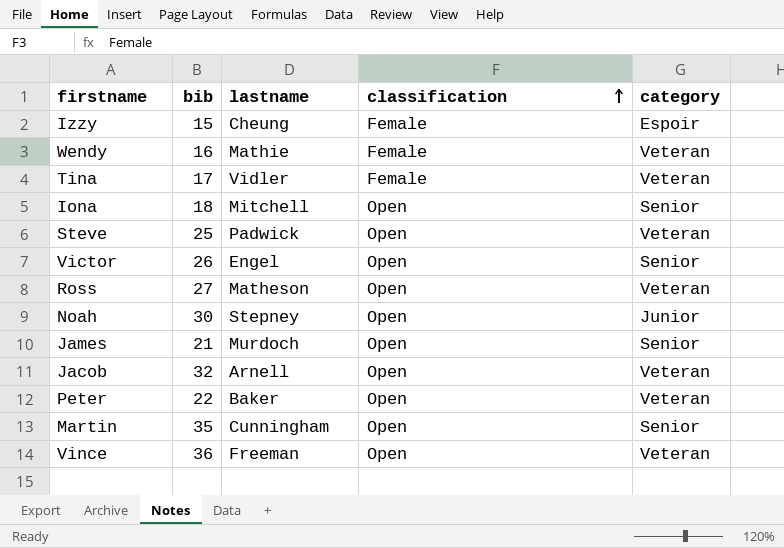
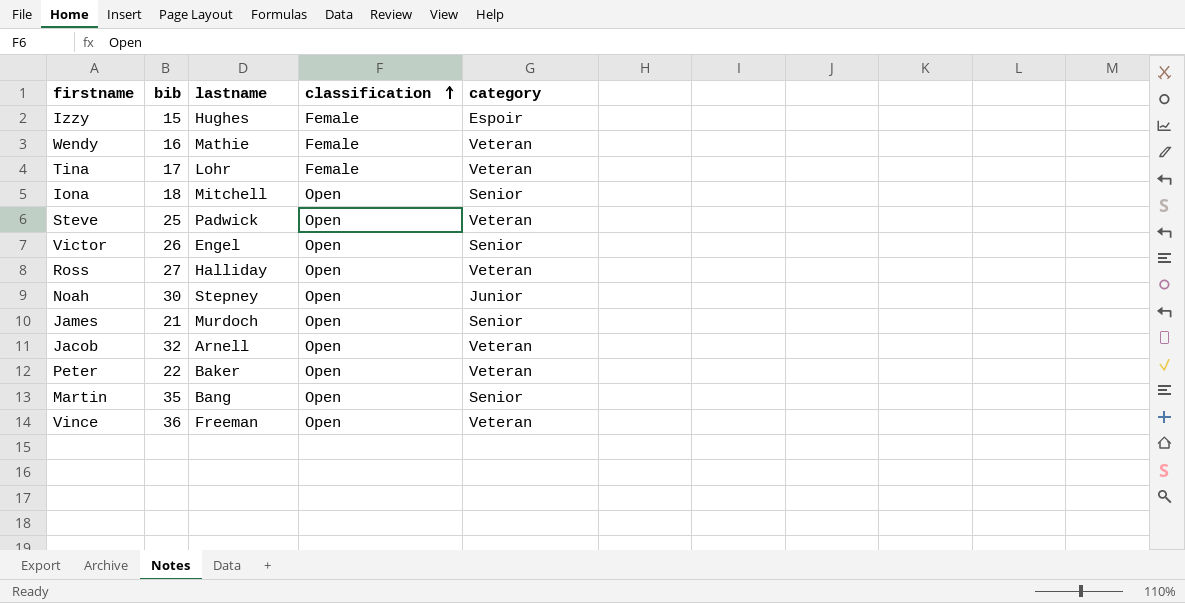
Izzy | lastname: Cheung -> Hughes
Tina | lastname: Vidler -> Lohr
Ross | lastname: Matheson -> Halliday
Martin | lastname: Cunningham -> Bang

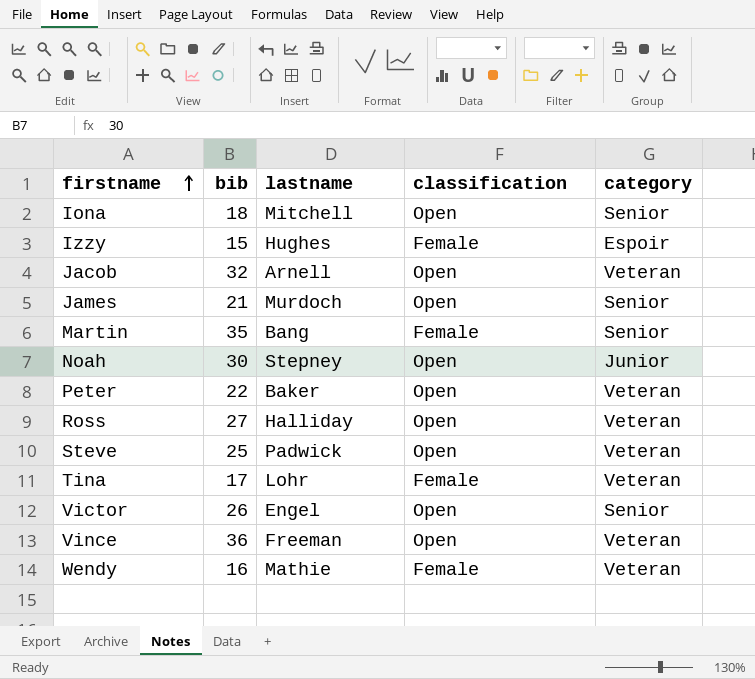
row order: classification ascending -> firstname ascending
Martin | classification: Open -> Female

